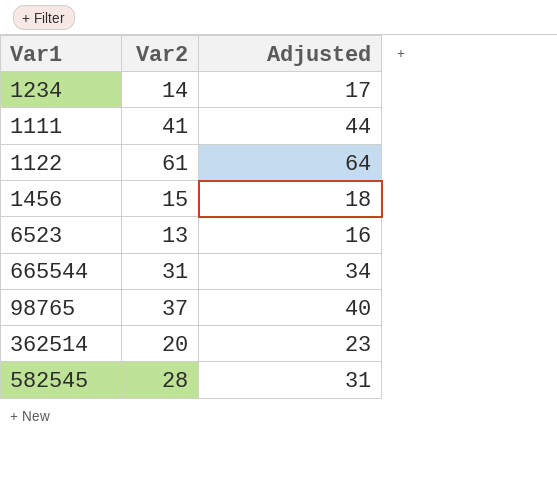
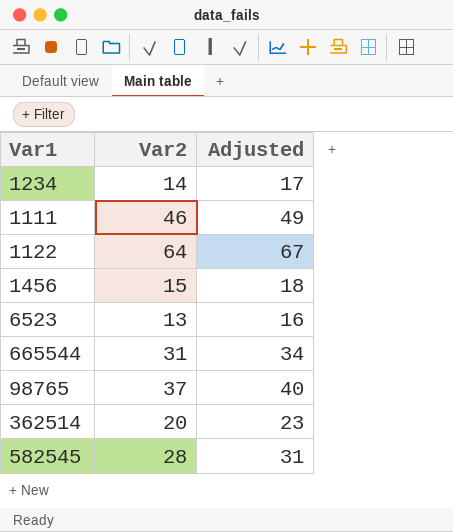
1111 | Var2: 41 -> 46
1111 | Adjusted: 44 -> 49
1122 | Var2: 61 -> 64
1122 | Adjusted: 64 -> 67

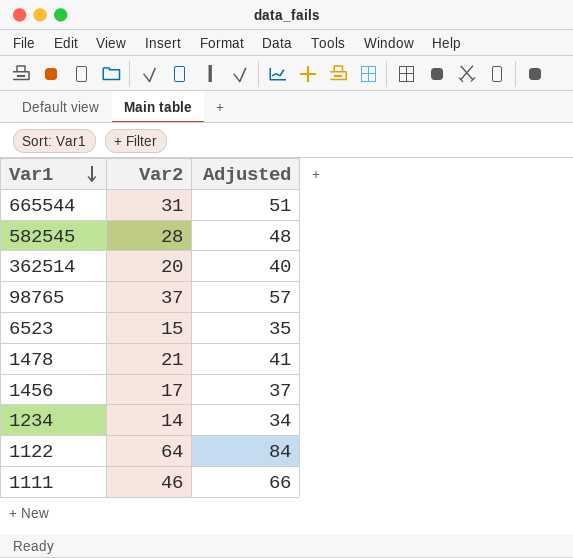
row order: none -> Var1 descending
column Adjusted | formula: [Var2] + 3 -> [Var2] + 20
6523 | Var2: 13 -> 15
row 1478: none -> 21 | 41
1456 | Var2: 15 -> 17

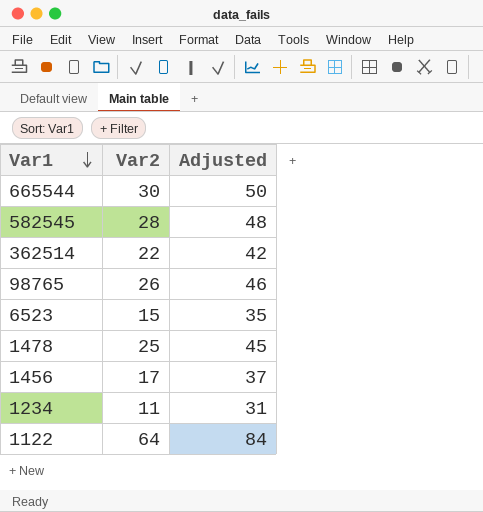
row 1111: 46 | 66 -> none
665544 | Var2: 31 -> 30
665544 | Adjusted: 51 -> 50
362514 | Var2: 20 -> 22
362514 | Adjusted: 40 -> 42
98765 | Var2: 37 -> 26
98765 | Adjusted: 57 -> 46
1478 | Var2: 21 -> 25
1478 | Adjusted: 41 -> 45
1234 | Var2: 14 -> 11
1234 | Adjusted: 34 -> 31

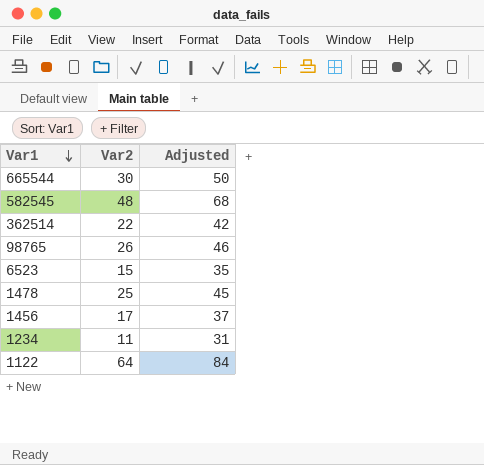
582545 | Var2: 28 -> 48
582545 | Adjusted: 48 -> 68

